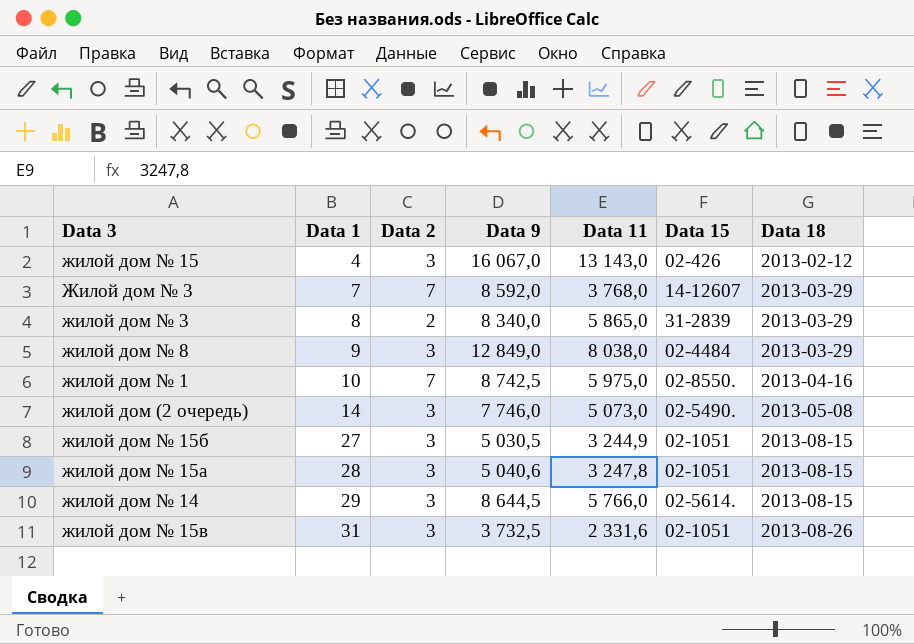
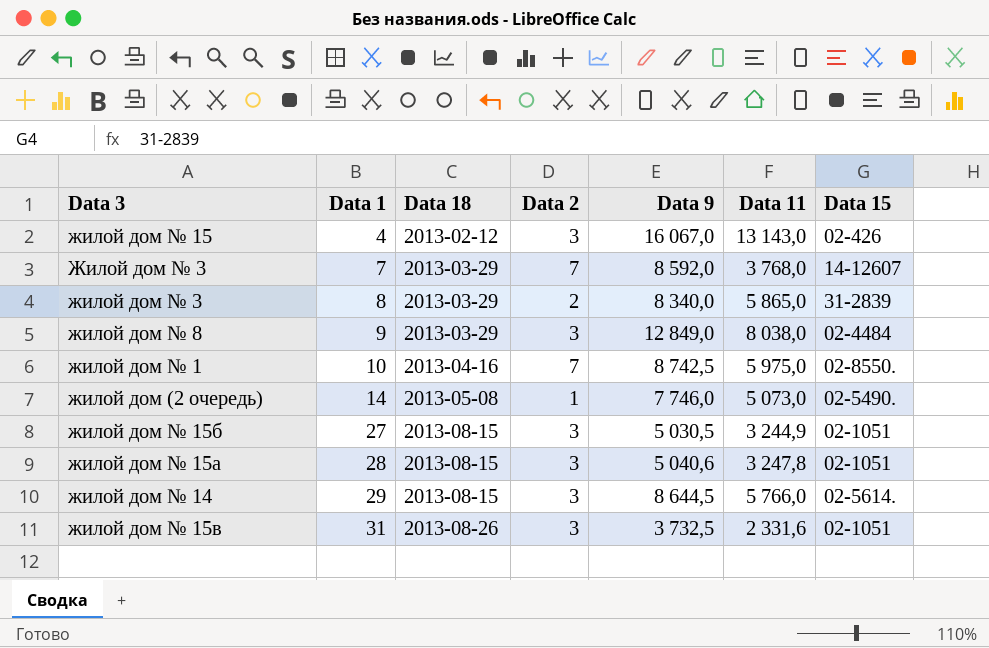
column Data 18 | position: 7 -> 3
жилой дом (2 очередь) | Data 2: 3 -> 1

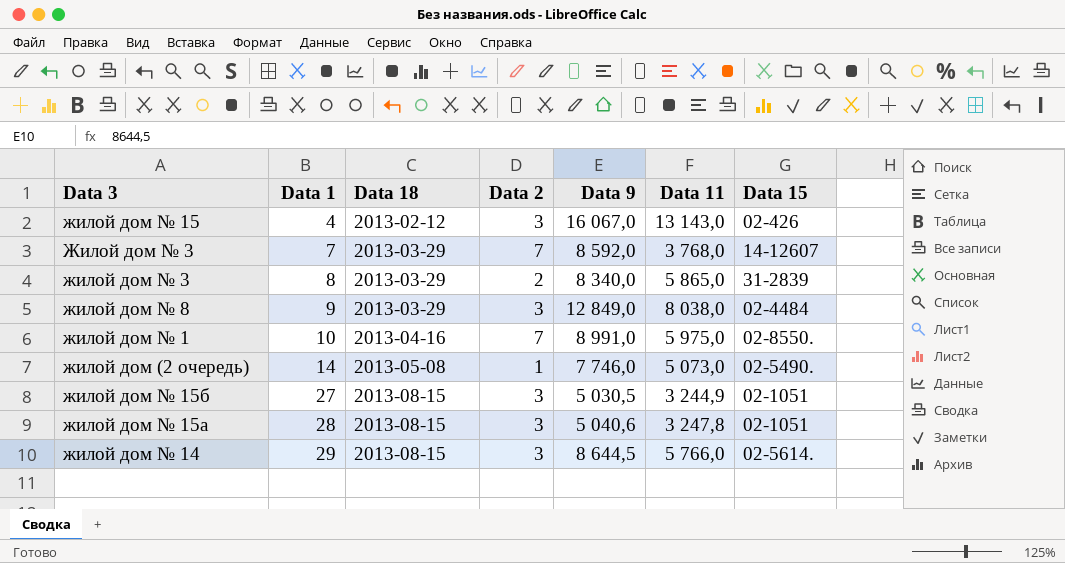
row жилой дом № 15в: 31 | 2013-08-26 | 3 | 3 732,5 | 2 331,6 | 02-1051 -> none
жилой дом № 1 | Data 9: 8 742,5 -> 8 991,0

